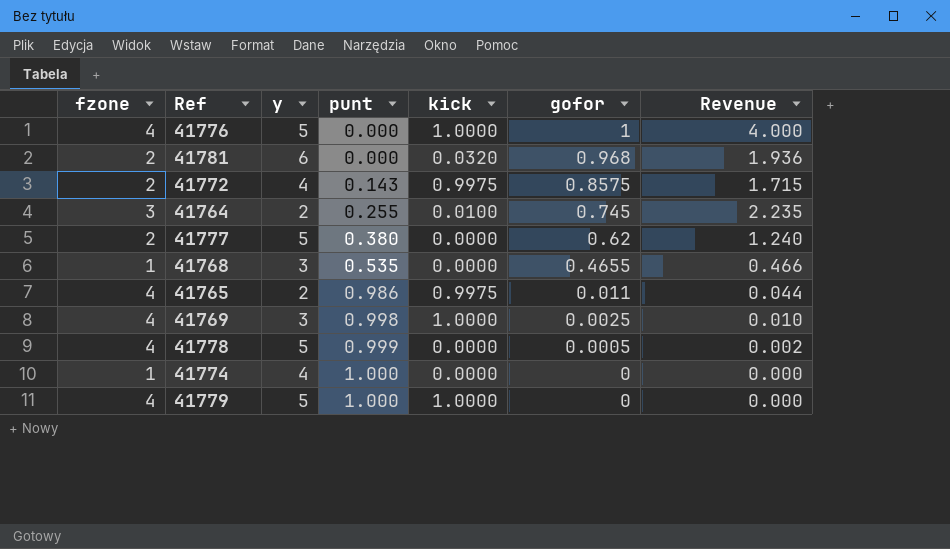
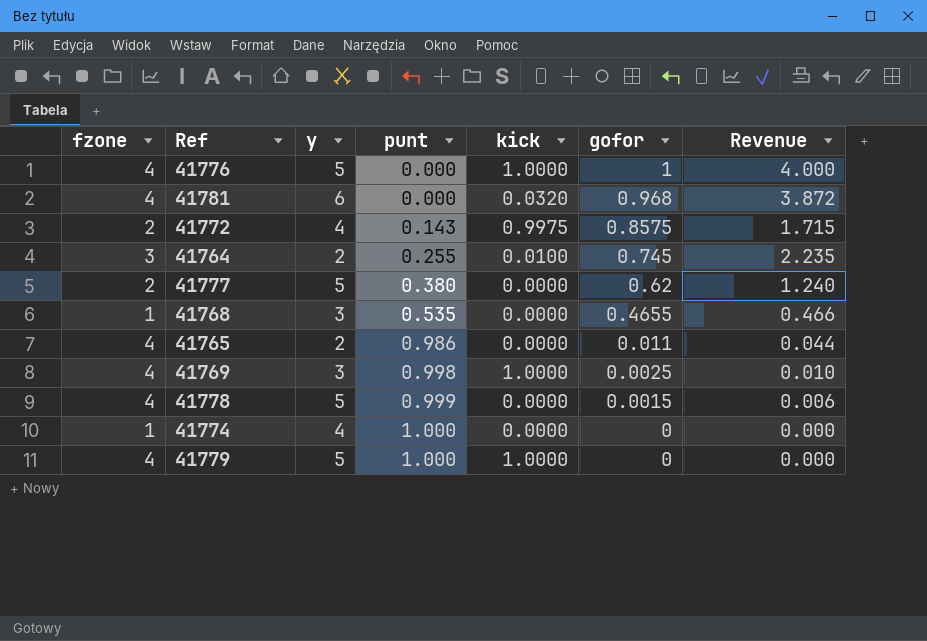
41781 | fzone: 2 -> 4
41781 | Revenue: 1.936 -> 3.872
41765 | kick: 0.9975 -> 0.0000
41778 | gofor: 0.0005 -> 0.0015
41778 | Revenue: 0.002 -> 0.006

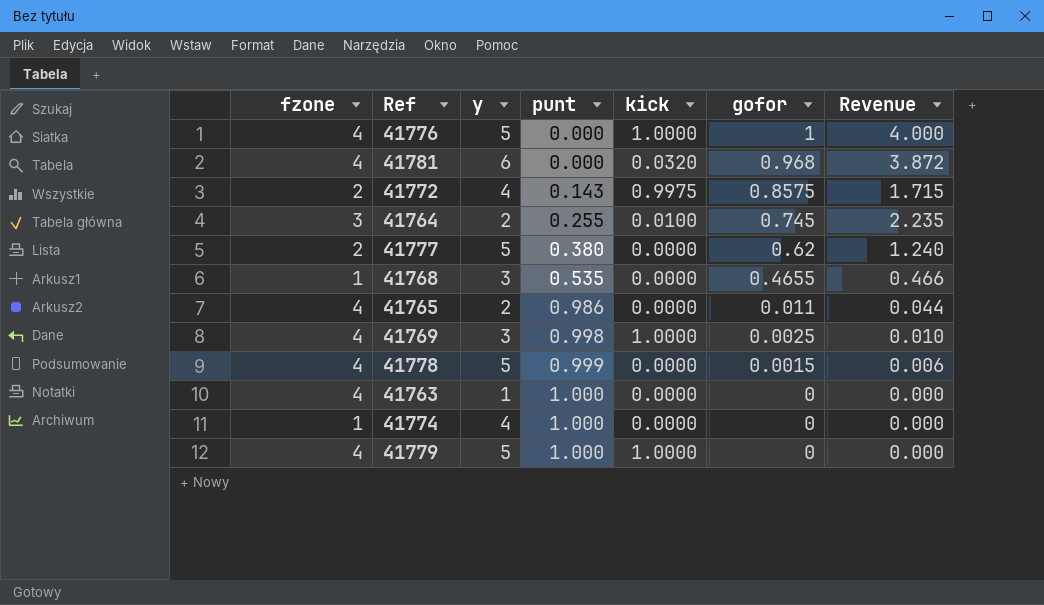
row 41763: none -> 4 | 1 | 1.000 | 0.0000 | 0 | 0.000

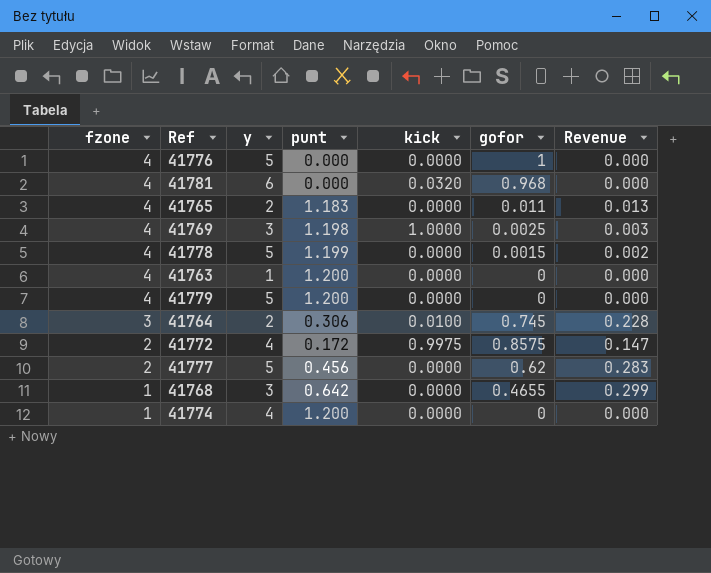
row order: punt ascending -> fzone descending
column Revenue | formula: [fzone] * [gofor] -> [punt] * [gofor]
41776 | kick: 1.0000 -> 0.0000
41765 | punt: 0.986 -> 1.183
41769 | punt: 0.998 -> 1.198
41778 | punt: 0.999 -> 1.199
41763 | punt: 1.000 -> 1.200
41779 | punt: 1.000 -> 1.200
41779 | kick: 1.0000 -> 0.0000
41764 | punt: 0.255 -> 0.306
41772 | punt: 0.143 -> 0.172
41777 | punt: 0.380 -> 0.456
41768 | punt: 0.535 -> 0.642
41774 | punt: 1.000 -> 1.200

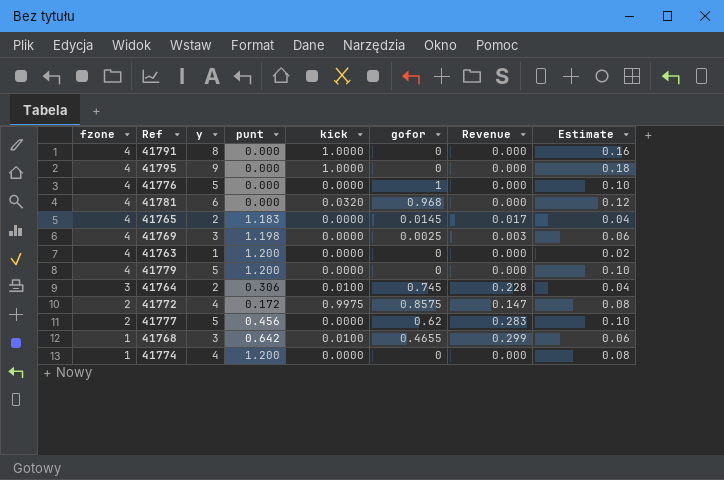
column Estimate | formula: none -> [y] * 0.02
row 41778: 4 | 5 | 1.199 | 0.0000 | 0.0015 | 0.002 -> none
row 41791: none -> 4 | 8 | 0.000 | 1.0000 | 0 | 0.000 | 0.16
row 41795: none -> 4 | 9 | 0.000 | 1.0000 | 0 | 0.000 | 0.18
41765 | gofor: 0.011 -> 0.0145
41765 | Revenue: 0.013 -> 0.017
41769 | kick: 1.0000 -> 0.0000
41768 | kick: 0.0000 -> 0.0100

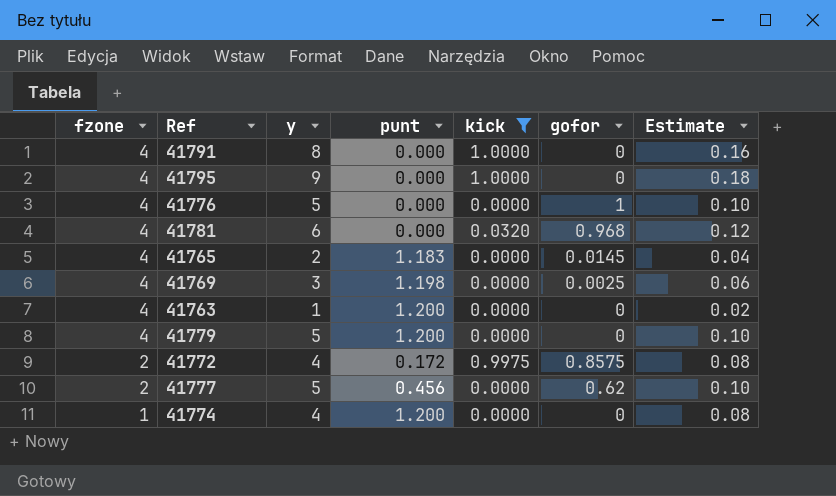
filter: none -> kick != 0.0100
column Revenue | formula: [punt] * [gofor] -> none

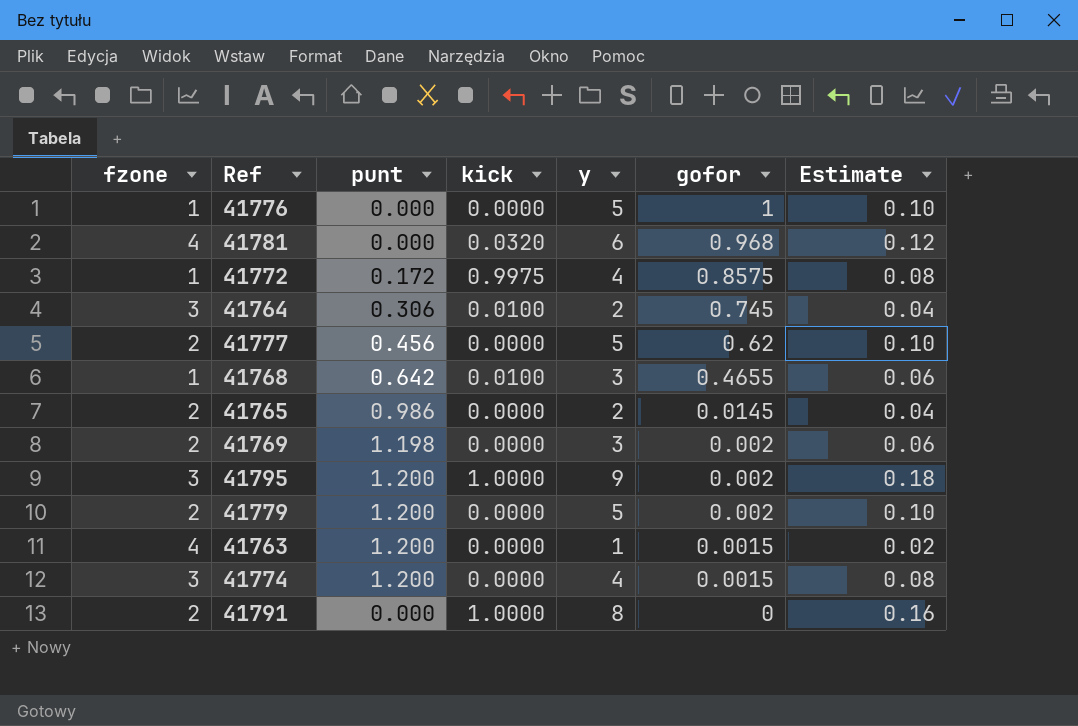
filter: kick != 0.0100 -> none
row order: fzone descending -> gofor descending
column y | position: 3 -> 5
41776 | fzone: 4 -> 1
41772 | fzone: 2 -> 1
41765 | fzone: 4 -> 2
41765 | punt: 1.183 -> 0.986
41769 | fzone: 4 -> 2
41769 | gofor: 0.0025 -> 0.002
41795 | fzone: 4 -> 3
41795 | punt: 0.000 -> 1.200
41795 | gofor: 0 -> 0.002
41779 | fzone: 4 -> 2
41779 | gofor: 0 -> 0.002
41763 | gofor: 0 -> 0.0015
41774 | fzone: 1 -> 3
41774 | gofor: 0 -> 0.0015
41791 | fzone: 4 -> 2

